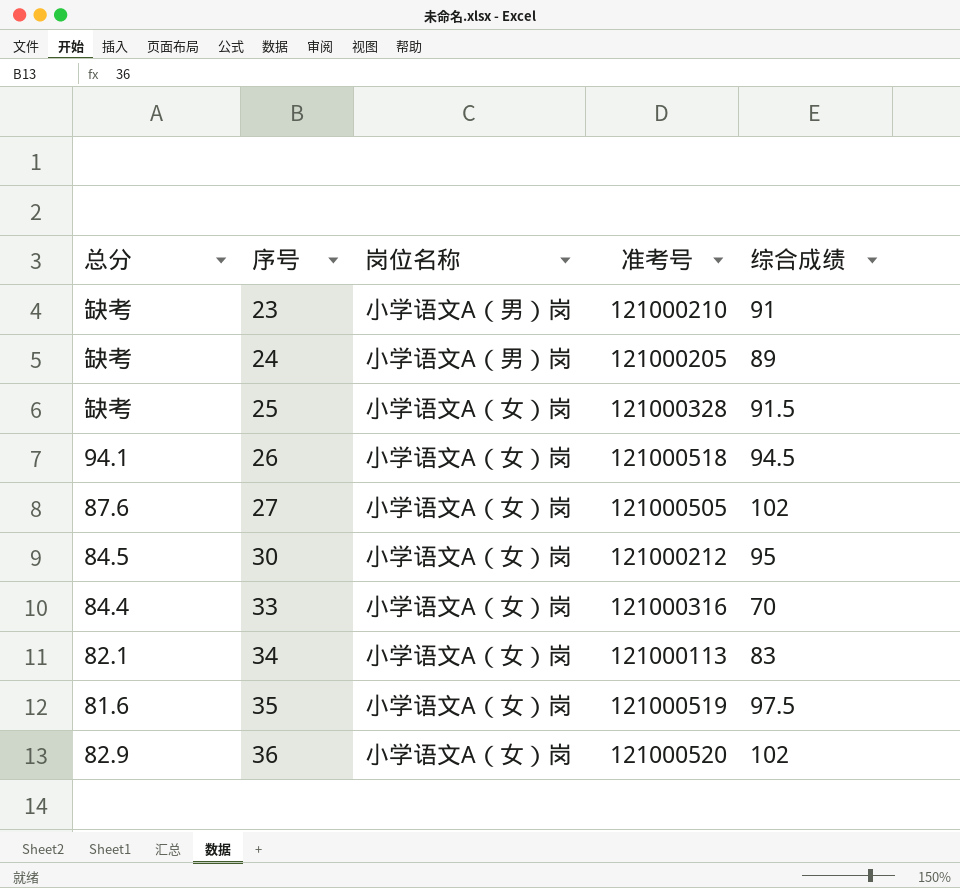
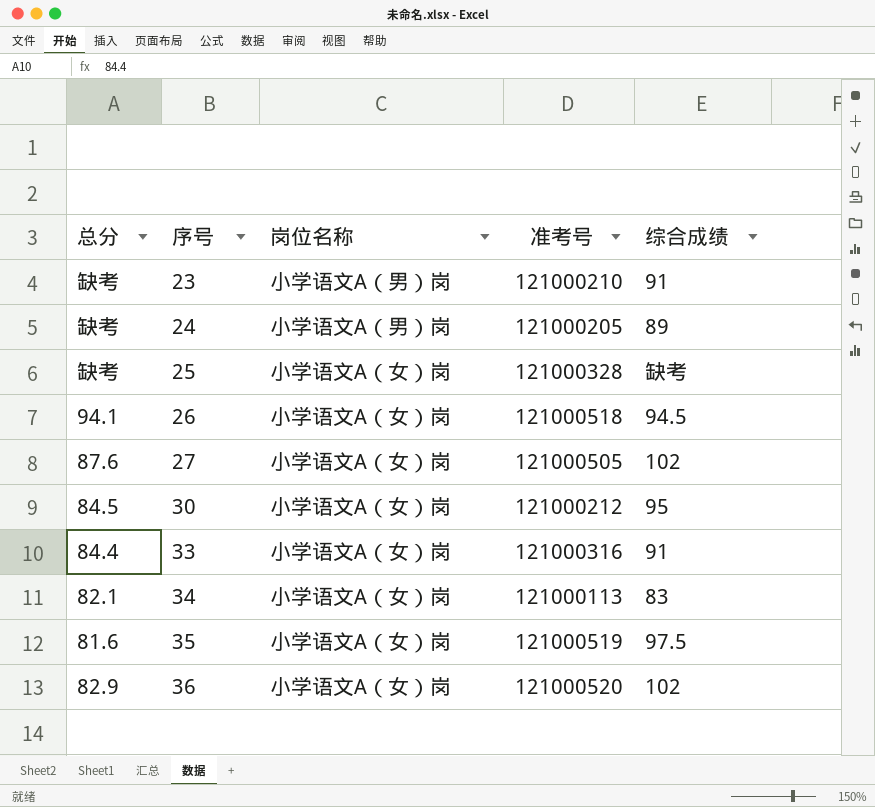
25 | 综合成绩: 91.5 -> 缺考
33 | 综合成绩: 70 -> 91

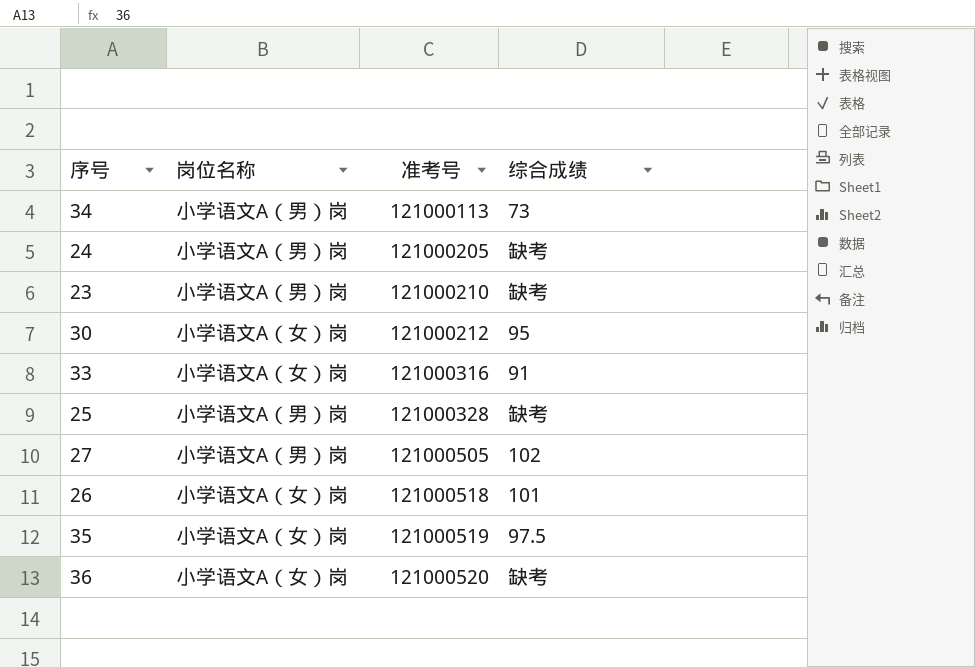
row order: 序号 ascending -> 准考号 ascending
column 总分 | position: 1 -> none
34 | 岗位名称: 小学语文A（女）岗 -> 小学语文A（男）岗
34 | 综合成绩: 83 -> 73
24 | 综合成绩: 89 -> 缺考
23 | 综合成绩: 91 -> 缺考
25 | 岗位名称: 小学语文A（女）岗 -> 小学语文A（男）岗
27 | 岗位名称: 小学语文A（女）岗 -> 小学语文A（男）岗
26 | 综合成绩: 94.5 -> 101
36 | 综合成绩: 102 -> 缺考

